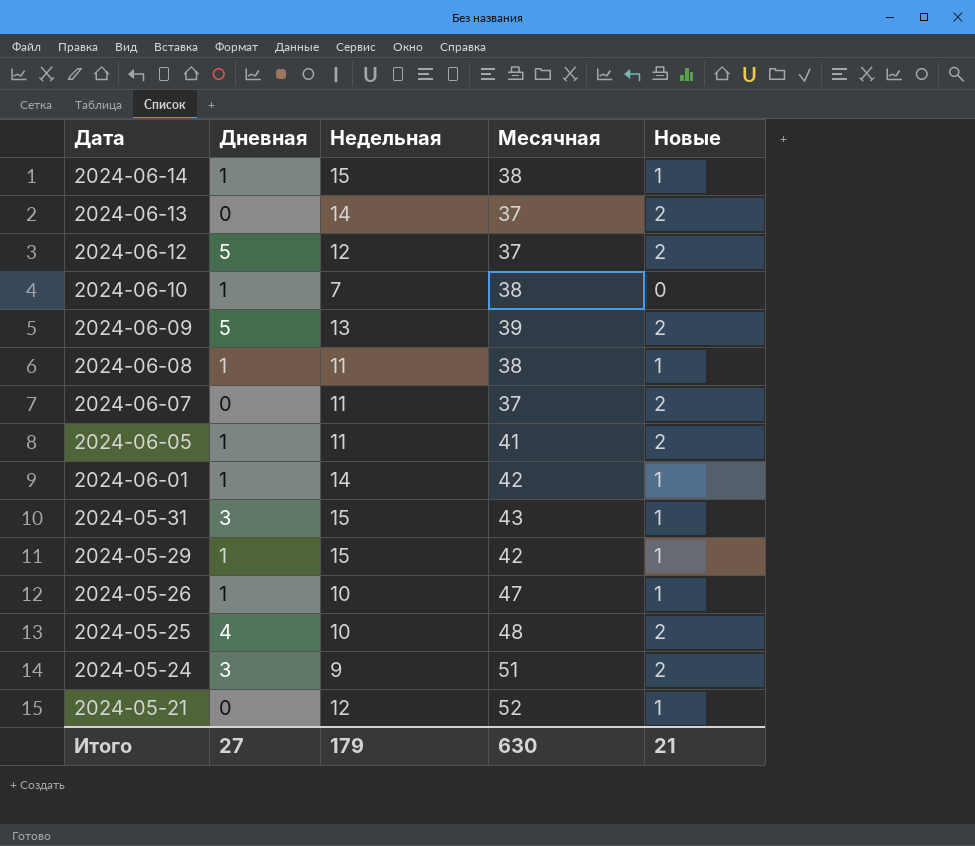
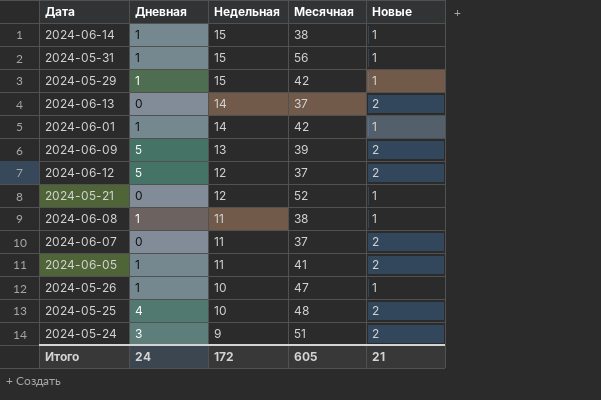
row order: Дата descending -> Недельная descending
row 2024-06-10: 1 | 7 | 38 | 0 -> none
2024-05-31 | Дневная: 3 -> 1
2024-05-31 | Месячная: 43 -> 56
Итого | Дневная: 27 -> 24
Итого | Недельная: 179 -> 172
Итого | Месячная: 630 -> 605

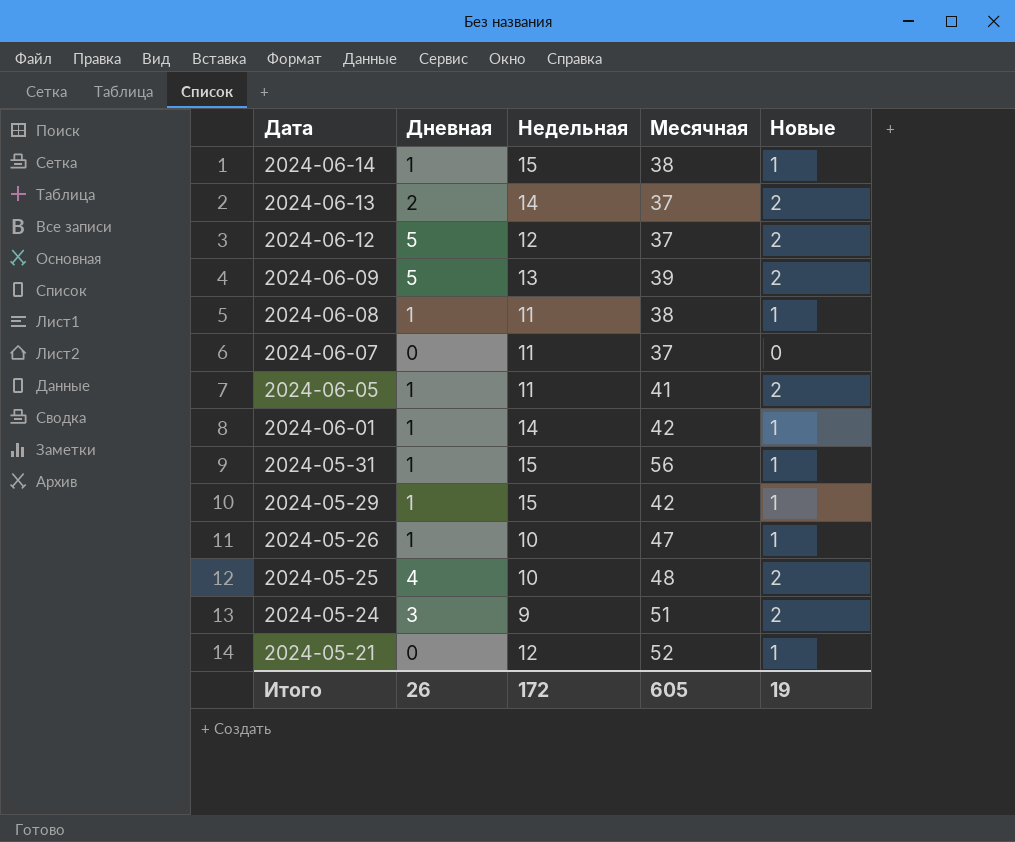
row order: Недельная descending -> Дата descending
2024-06-13 | Дневная: 0 -> 2
2024-06-07 | Новые: 2 -> 0
Итого | Дневная: 24 -> 26
Итого | Новые: 21 -> 19

